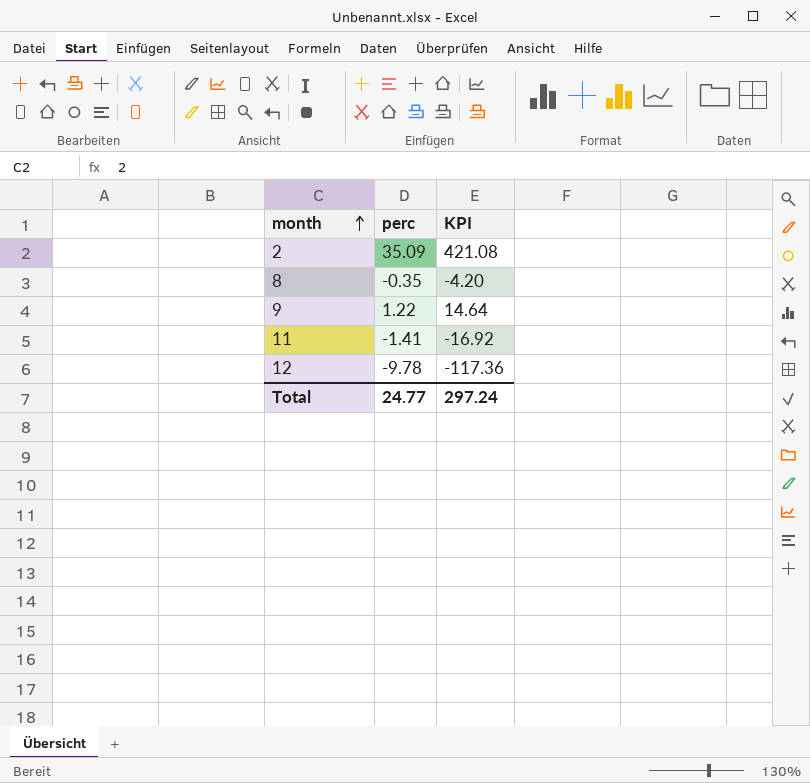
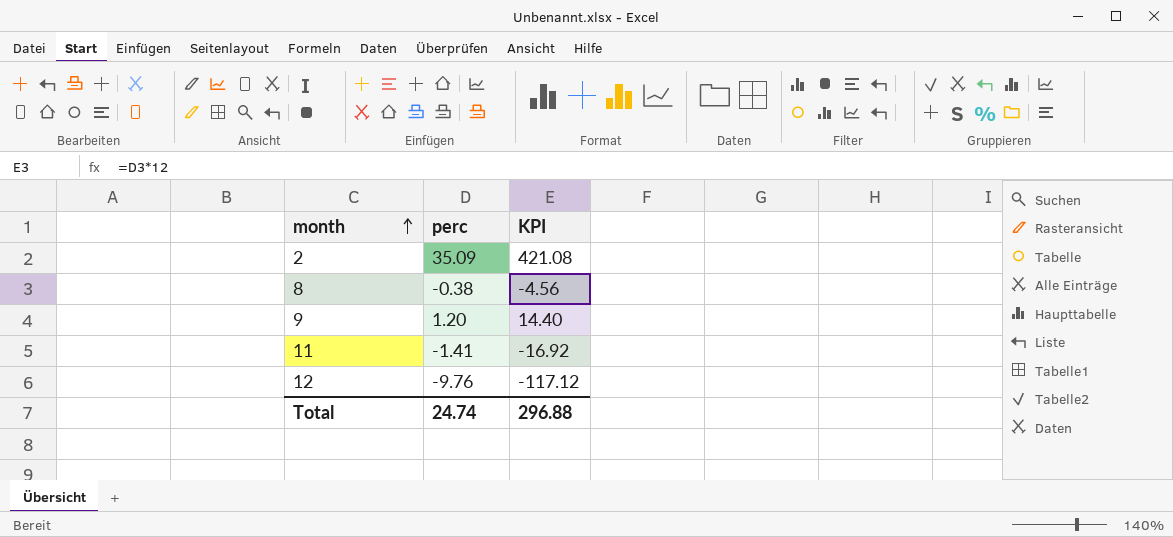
8 | perc: -0.35 -> -0.38
8 | KPI: -4.20 -> -4.56
9 | perc: 1.22 -> 1.20
9 | KPI: 14.64 -> 14.40
12 | perc: -9.78 -> -9.76
12 | KPI: -117.36 -> -117.12
Total | perc: 24.77 -> 24.74
Total | KPI: 297.24 -> 296.88

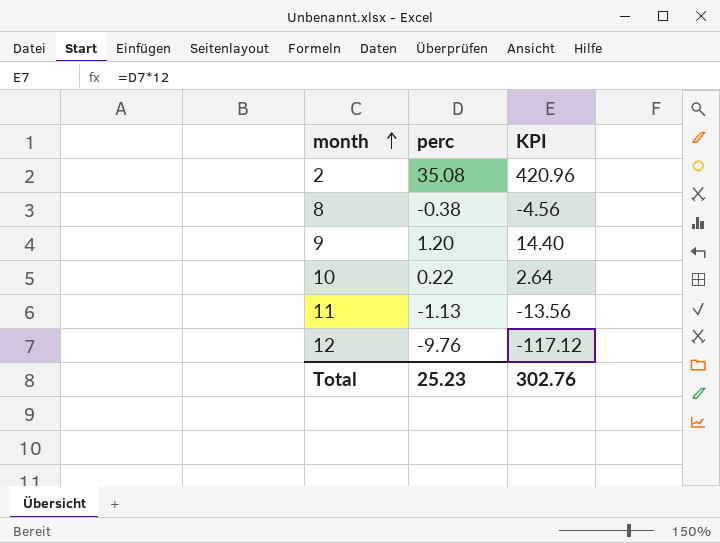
2 | perc: 35.09 -> 35.08
2 | KPI: 421.08 -> 420.96
row 10: none -> 0.22 | 2.64
11 | perc: -1.41 -> -1.13
11 | KPI: -16.92 -> -13.56
Total | perc: 24.74 -> 25.23
Total | KPI: 296.88 -> 302.76

